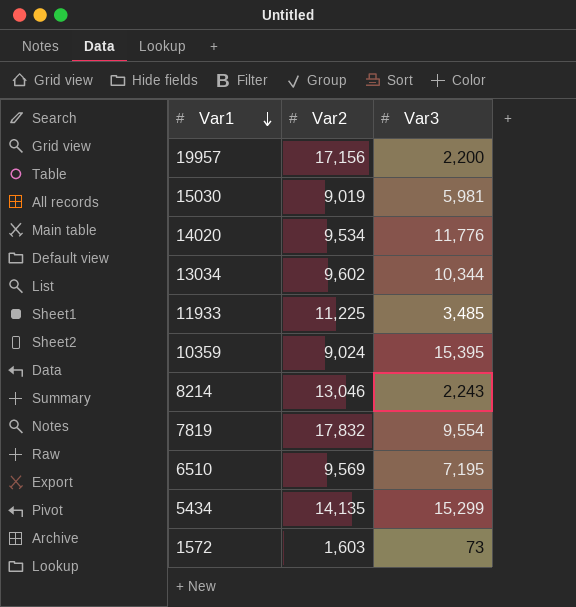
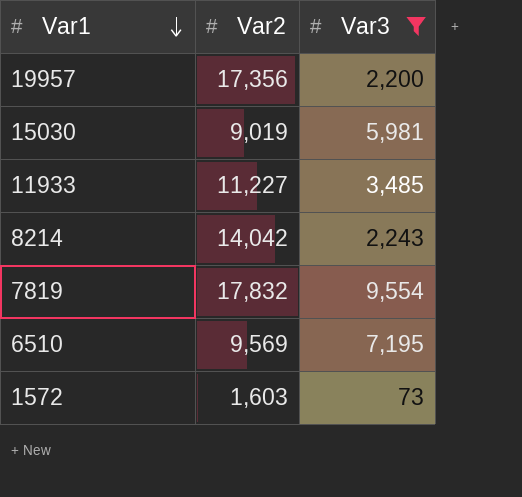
filter: none -> Var3 <= 9,554
19957 | Var2: 17,156 -> 17,356
11933 | Var2: 11,225 -> 11,227
8214 | Var2: 13,046 -> 14,042

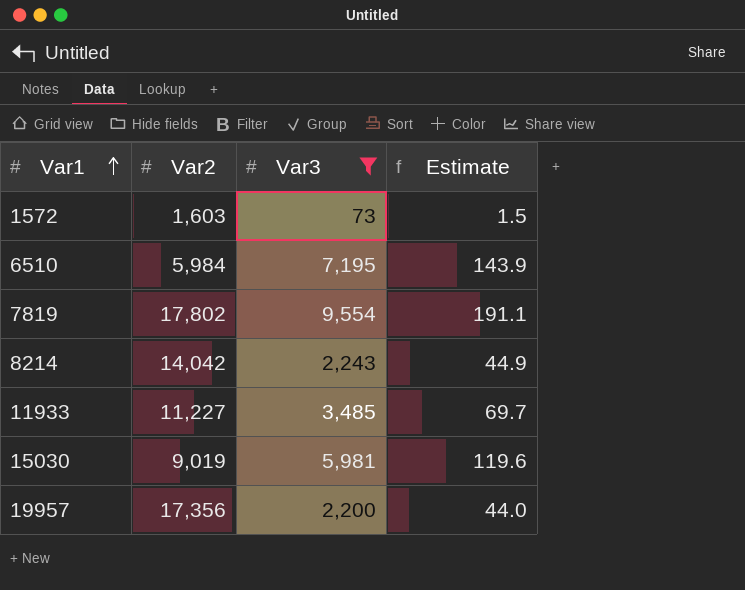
row order: Var1 descending -> Var1 ascending
column Estimate | formula: none -> [Var3] * 0.02
6510 | Var2: 9,569 -> 5,984
7819 | Var2: 17,832 -> 17,802

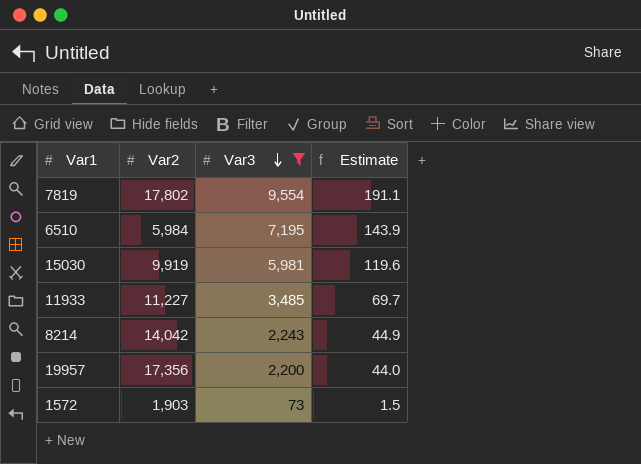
row order: Var1 ascending -> Var3 descending
15030 | Var2: 9,019 -> 9,919
1572 | Var2: 1,603 -> 1,903

